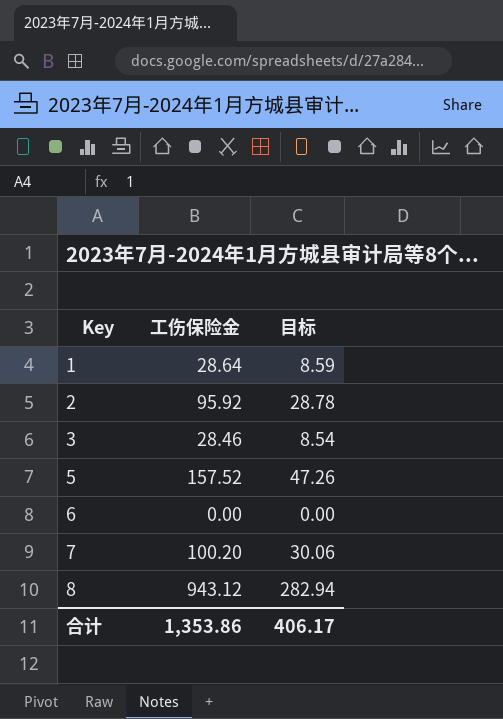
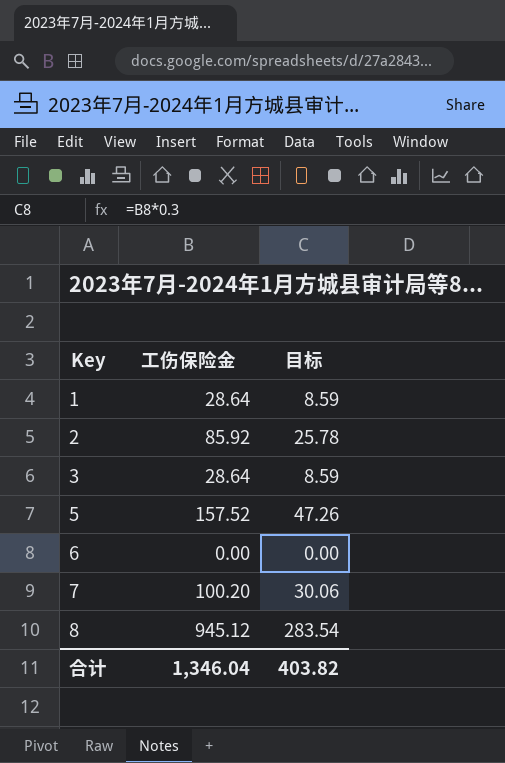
2 | 工伤保险金: 95.92 -> 85.92
2 | 目标: 28.78 -> 25.78
3 | 工伤保险金: 28.46 -> 28.64
3 | 目标: 8.54 -> 8.59
8 | 工伤保险金: 943.12 -> 945.12
8 | 目标: 282.94 -> 283.54
合计 | 工伤保险金: 1,353.86 -> 1,346.04
合计 | 目标: 406.17 -> 403.82

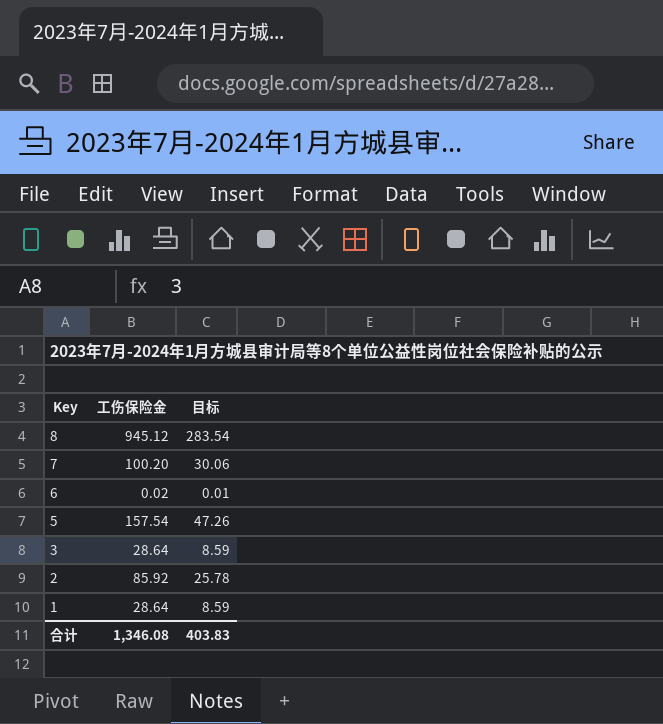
row order: Key ascending -> Key descending
6 | 工伤保险金: 0.00 -> 0.02
6 | 目标: 0.00 -> 0.01
5 | 工伤保险金: 157.52 -> 157.54
合计 | 工伤保险金: 1,346.04 -> 1,346.08
合计 | 目标: 403.82 -> 403.83

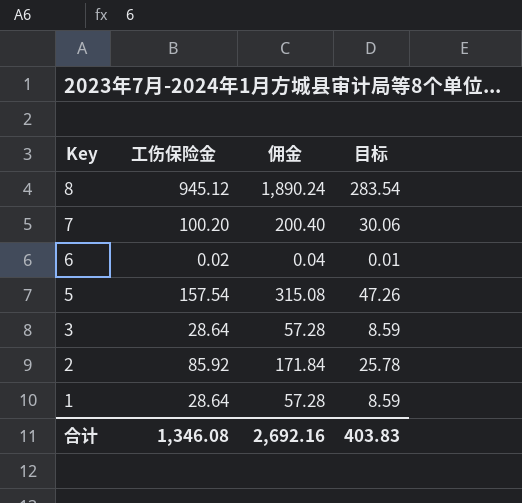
column 佣金 | formula: none -> [工伤保险金] * 2

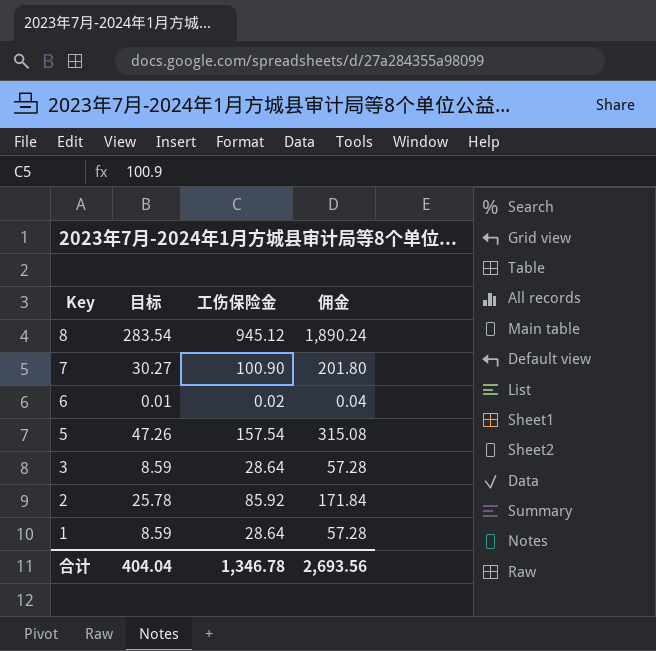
column 目标 | position: 4 -> 2
7 | 目标: 30.06 -> 30.27
7 | 工伤保险金: 100.20 -> 100.90
7 | 佣金: 200.40 -> 201.80
合计 | 目标: 403.83 -> 404.04
合计 | 工伤保险金: 1,346.08 -> 1,346.78
合计 | 佣金: 2,692.16 -> 2,693.56

